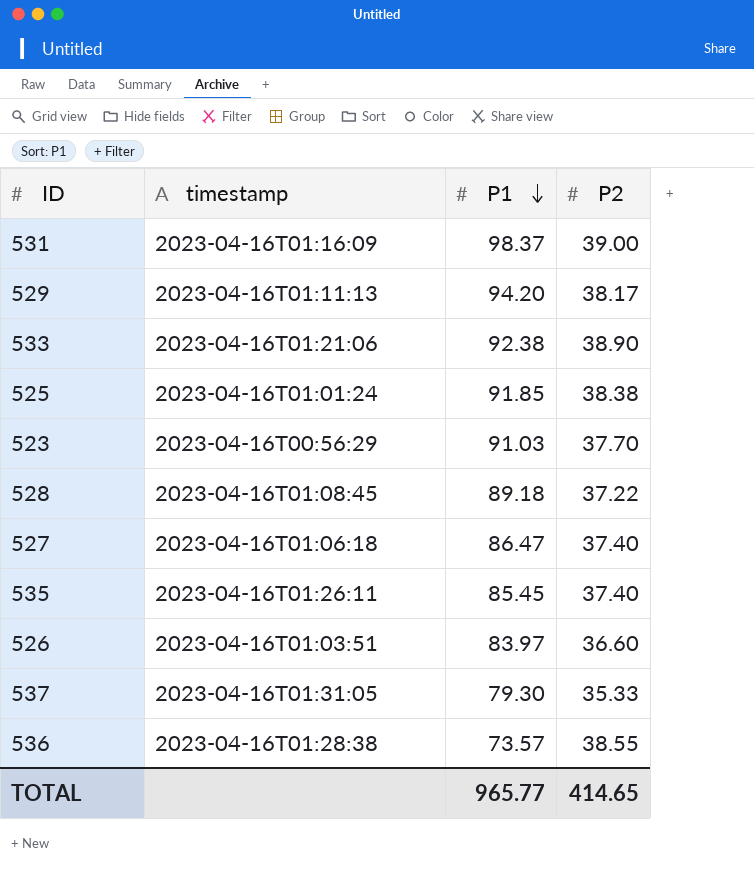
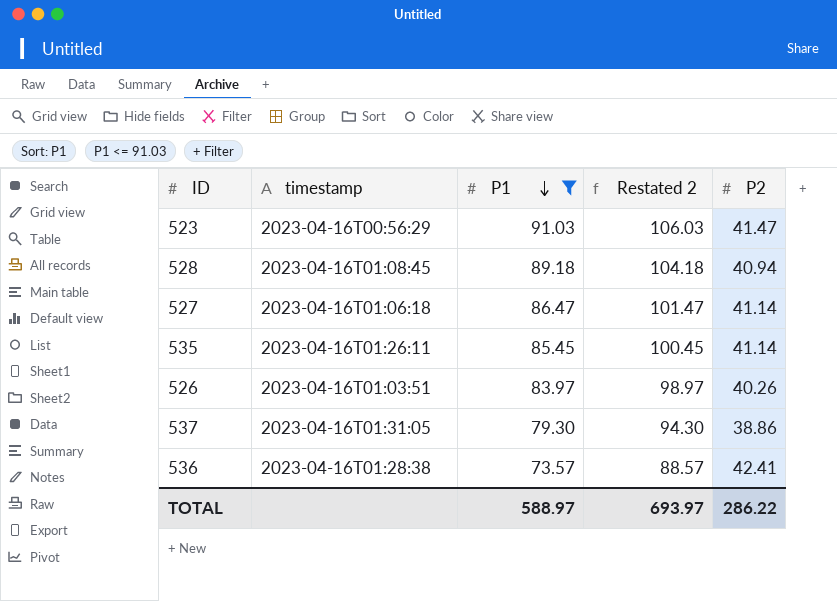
filter: none -> P1 <= 91.03
column Restated 2 | formula: none -> [P1] + 15
523 | P2: 37.70 -> 41.47
528 | P2: 37.22 -> 40.94
527 | P2: 37.40 -> 41.14
535 | P2: 37.40 -> 41.14
526 | P2: 36.60 -> 40.26
537 | P2: 35.33 -> 38.86
536 | P2: 38.55 -> 42.41
TOTAL | P1: 965.77 -> 588.97
TOTAL | P2: 414.65 -> 286.22

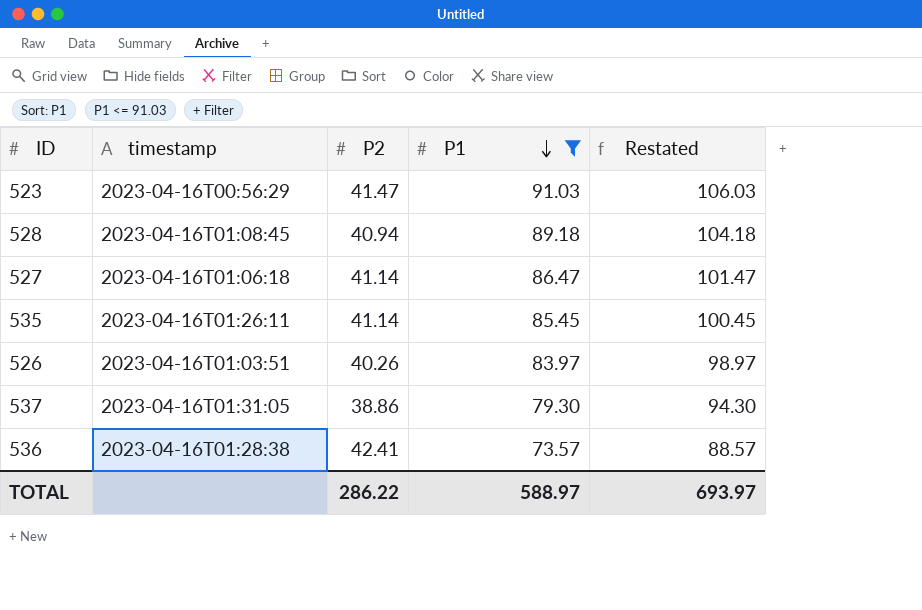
column P2 | position: 5 -> 3
column name: Restated 2 -> Restated

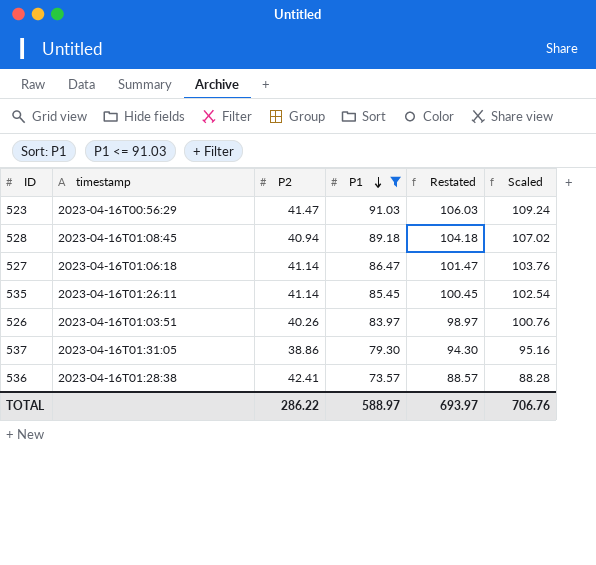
column Scaled | formula: none -> [P1] * 1.2

